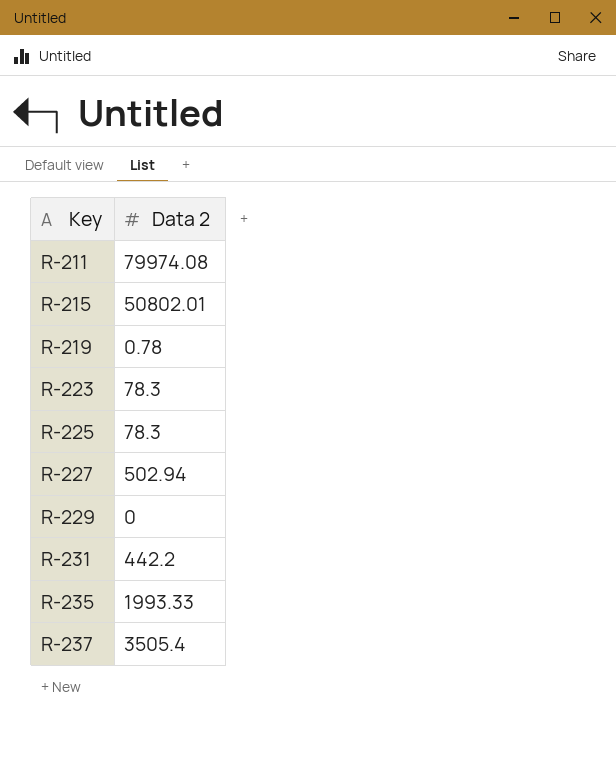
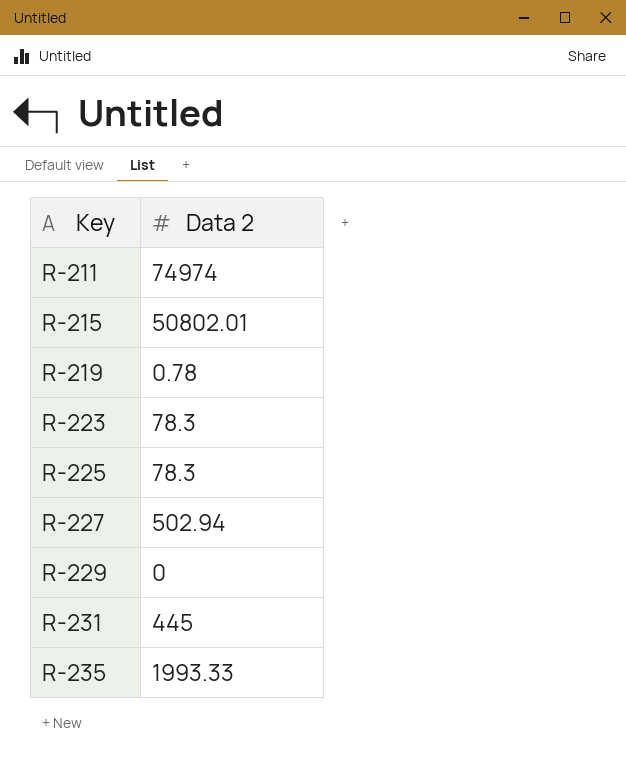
row R-237: 3505.4 -> none
R-211 | Data 2: 79974.08 -> 74974
R-231 | Data 2: 442.2 -> 445

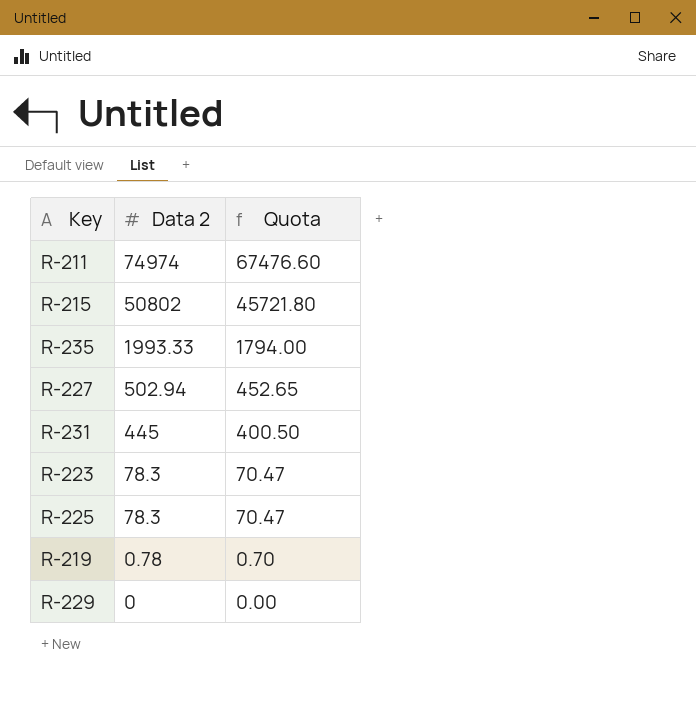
row order: Key ascending -> Data 2 descending
column Quota | formula: none -> [Data 2] * 0.9
R-215 | Data 2: 50802.01 -> 50802

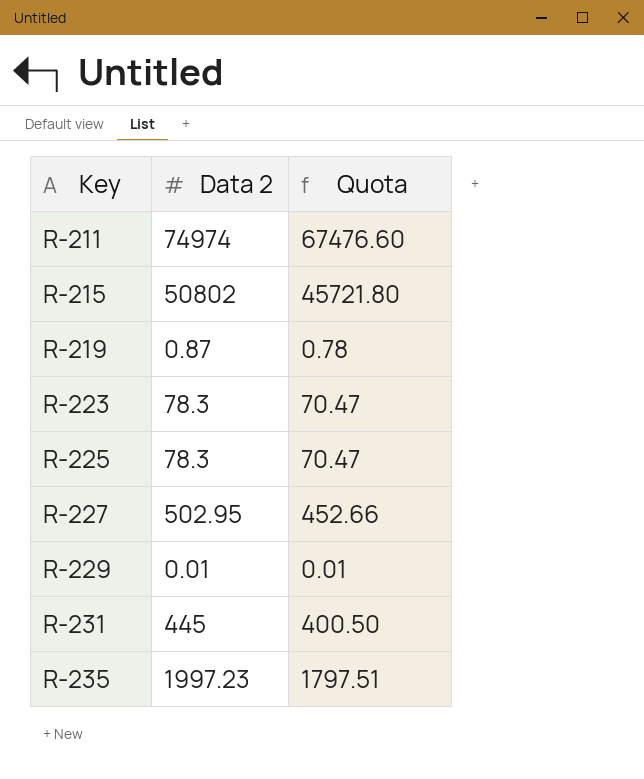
row order: Data 2 descending -> Key ascending
R-219 | Data 2: 0.78 -> 0.87
R-219 | Quota: 0.70 -> 0.78
R-227 | Data 2: 502.94 -> 502.95
R-227 | Quota: 452.65 -> 452.66
R-229 | Data 2: 0 -> 0.01
R-229 | Quota: 0.00 -> 0.01
R-235 | Data 2: 1993.33 -> 1997.23
R-235 | Quota: 1794.00 -> 1797.51

